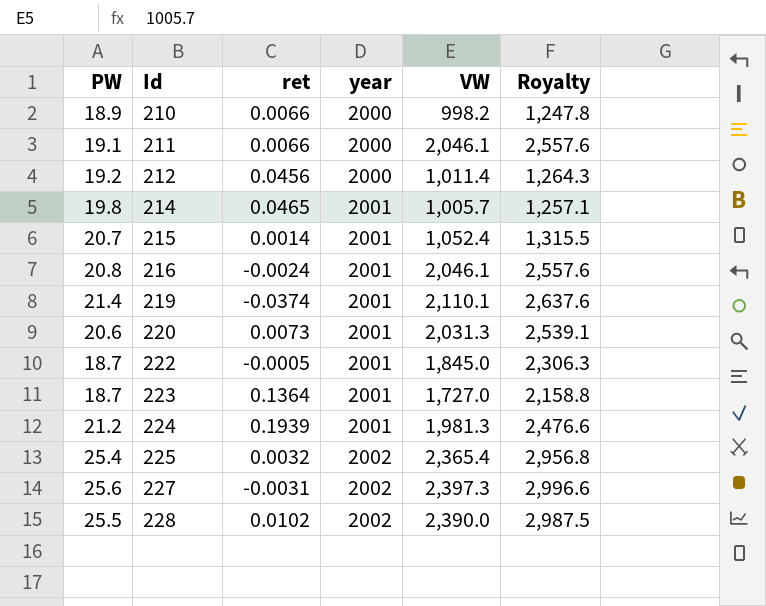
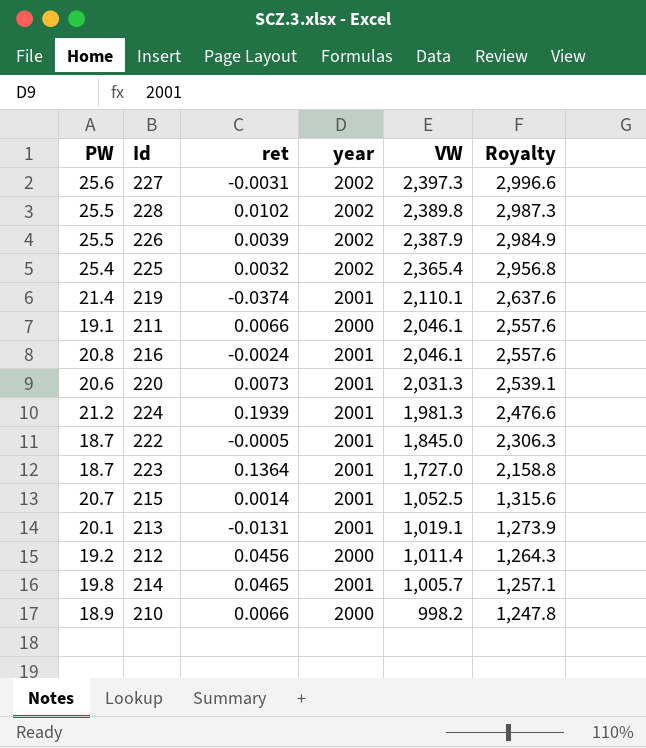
row order: Id ascending -> VW descending
228 | VW: 2,390.0 -> 2,389.8
228 | Royalty: 2,987.5 -> 2,987.3
row 226: none -> 25.5 | 0.0039 | 2002 | 2,387.9 | 2,984.9
215 | VW: 1,052.4 -> 1,052.5
215 | Royalty: 1,315.5 -> 1,315.6
row 213: none -> 20.1 | -0.0131 | 2001 | 1,019.1 | 1,273.9

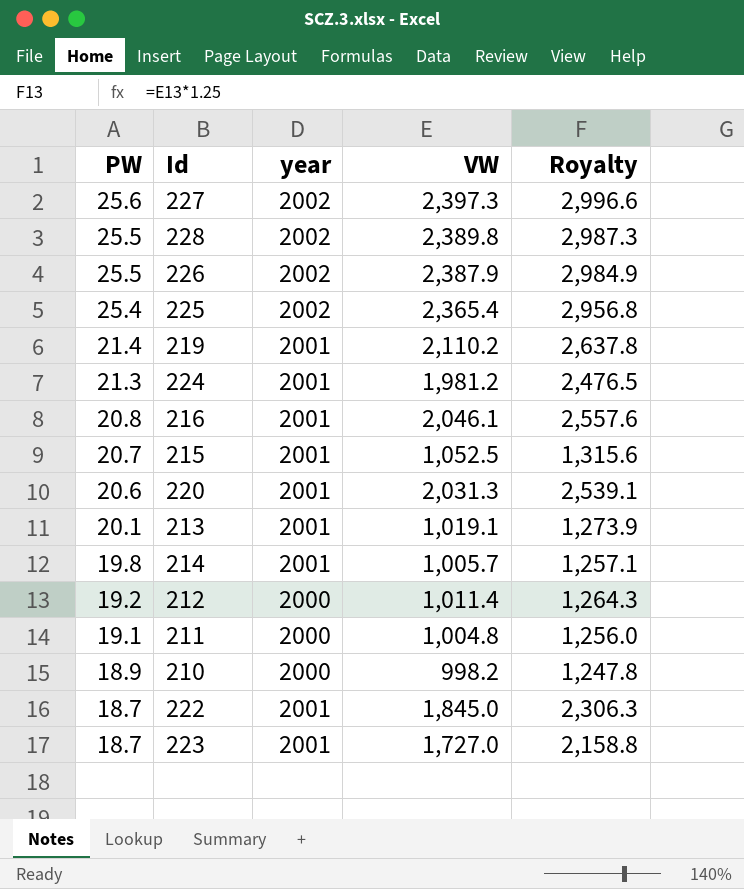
row order: VW descending -> PW descending
column ret | position: 3 -> none
219 | VW: 2,110.1 -> 2,110.2
219 | Royalty: 2,637.6 -> 2,637.8
224 | PW: 21.2 -> 21.3
224 | VW: 1,981.3 -> 1,981.2
224 | Royalty: 2,476.6 -> 2,476.5
211 | VW: 2,046.1 -> 1,004.8
211 | Royalty: 2,557.6 -> 1,256.0

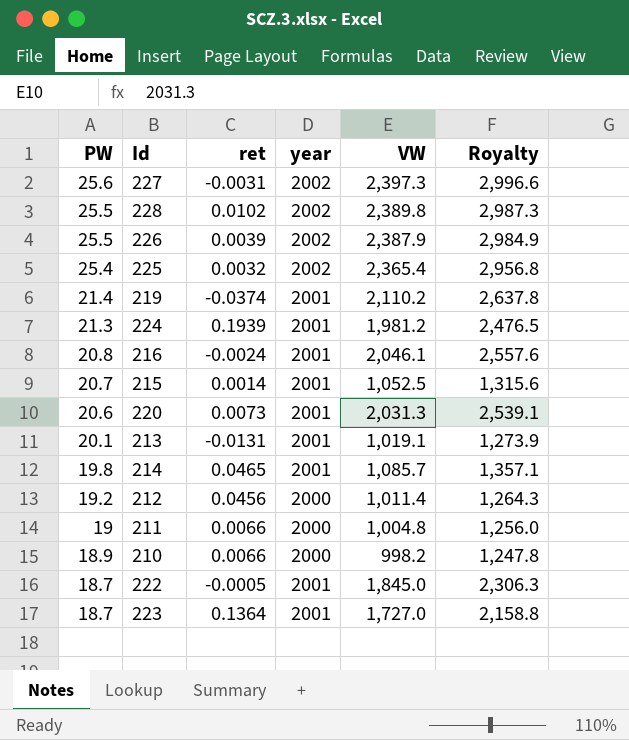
column ret | position: none -> 3
214 | VW: 1,005.7 -> 1,085.7
214 | Royalty: 1,257.1 -> 1,357.1
211 | PW: 19.1 -> 19

